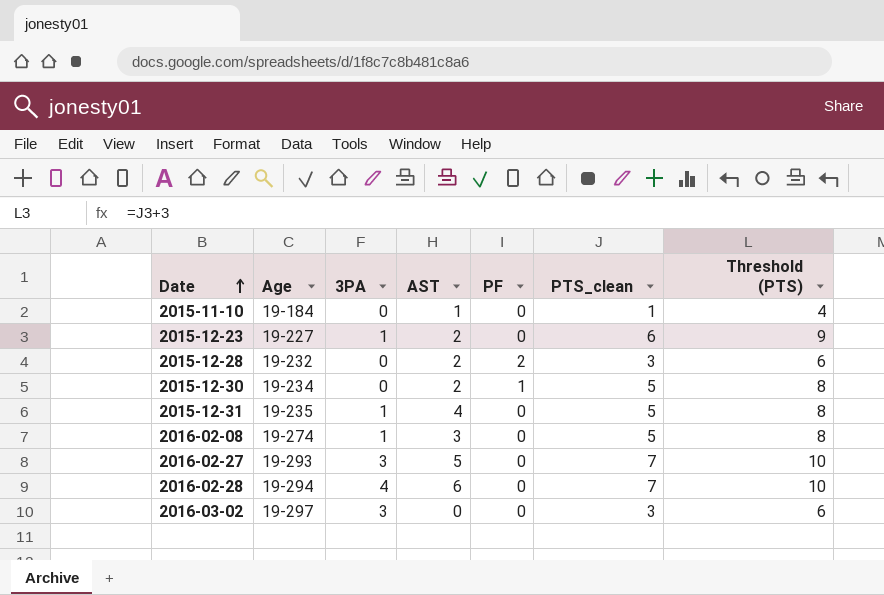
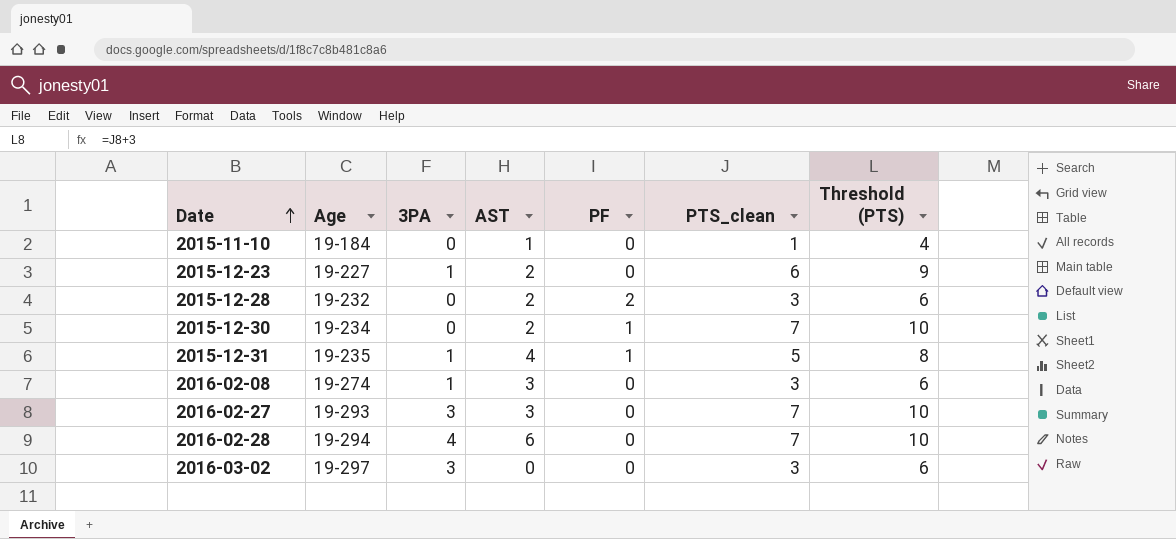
2015-12-30 | PTS_clean: 5 -> 7
2015-12-30 | Threshold (PTS): 8 -> 10
2015-12-31 | PF: 0 -> 1
2016-02-08 | PTS_clean: 5 -> 3
2016-02-08 | Threshold (PTS): 8 -> 6
2016-02-27 | AST: 5 -> 3

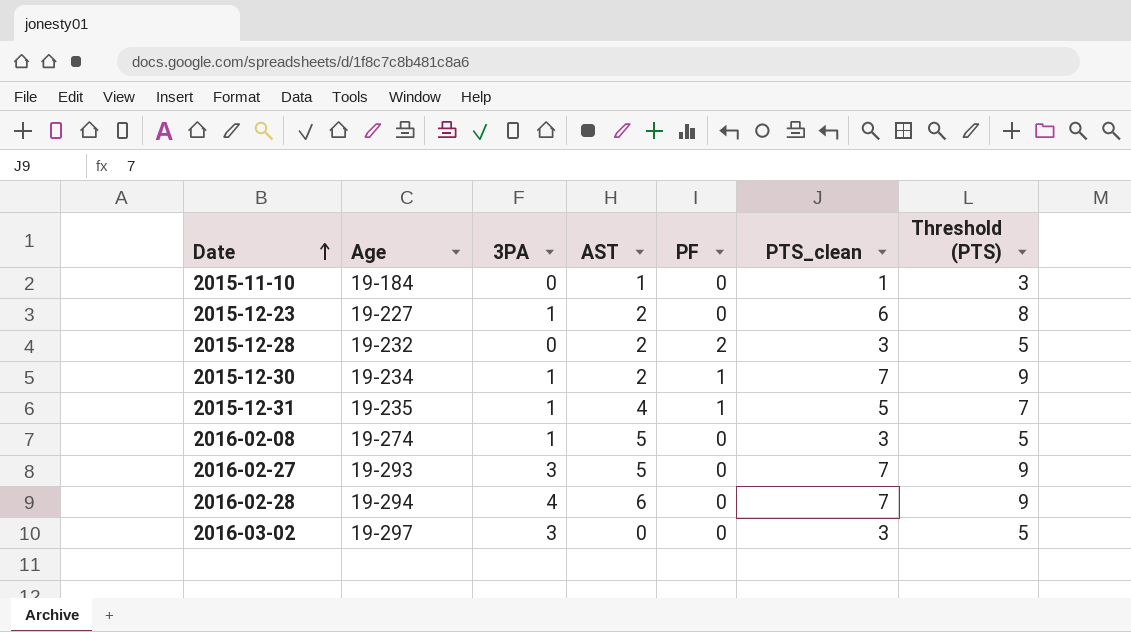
column Threshold (PTS) | formula: [PTS_clean] + 3 -> [PTS_clean] + 2
2015-12-30 | 3PA: 0 -> 1
2016-02-08 | AST: 3 -> 5
2016-02-27 | AST: 3 -> 5

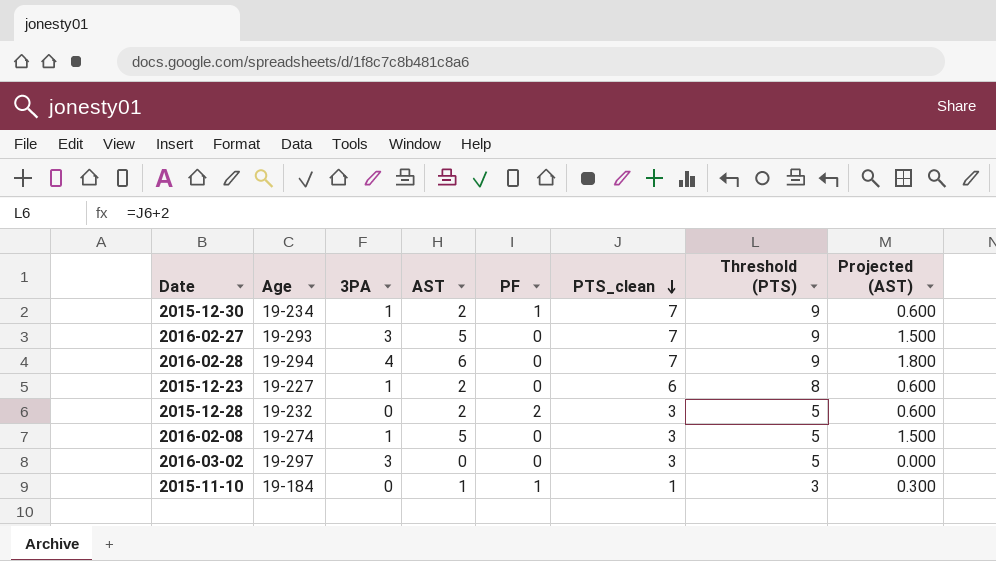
row order: Date ascending -> PTS_clean descending
column Projected (AST) | formula: none -> [AST] * 0.3
row 2015-12-31: 19-235 | 1 | 4 | 1 | 5 | 7 -> none
2015-11-10 | PF: 0 -> 1

